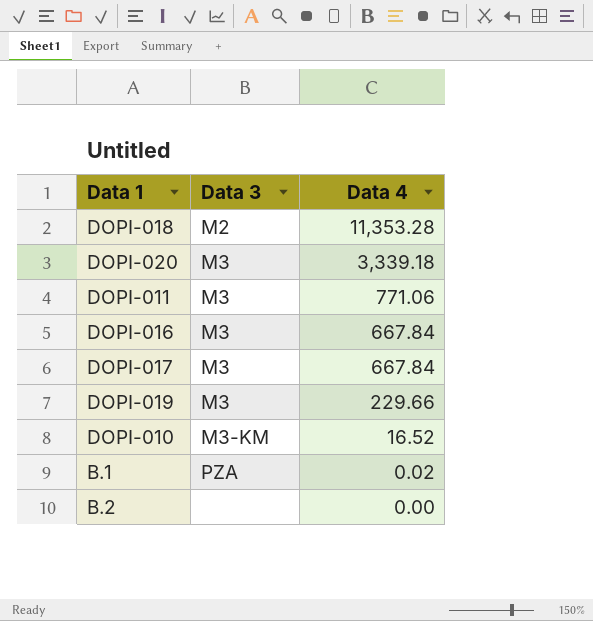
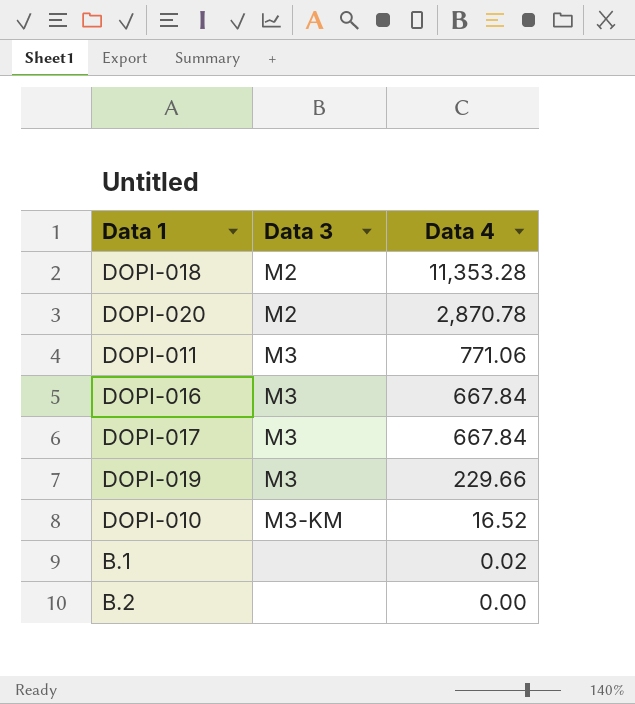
DOPI-020 | Data 3: M3 -> M2
DOPI-020 | Data 4: 3,339.18 -> 2,870.78
B.1 | Data 3: PZA -> none

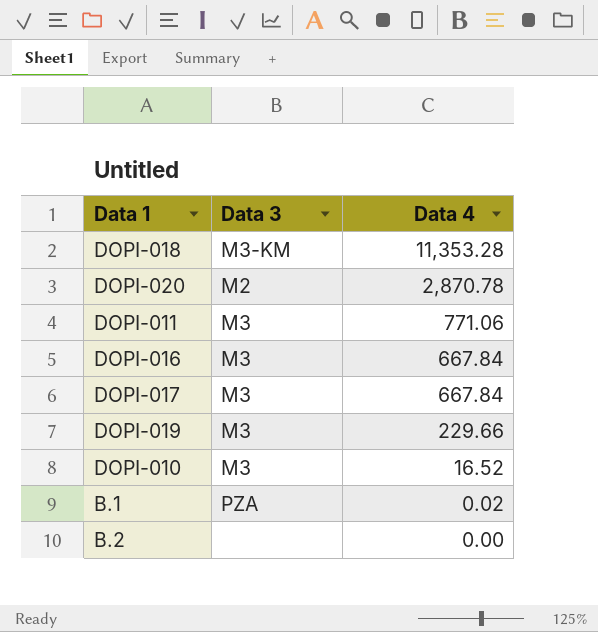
DOPI-018 | Data 3: M2 -> M3-KM
DOPI-010 | Data 3: M3-KM -> M3
B.1 | Data 3: none -> PZA

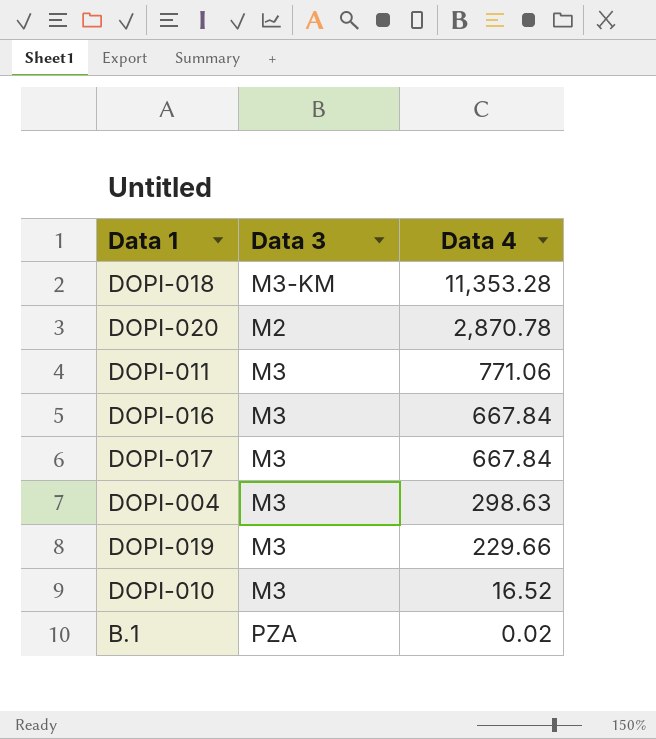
row B.2: none | 0.00 -> none
row DOPI-004: none -> M3 | 298.63

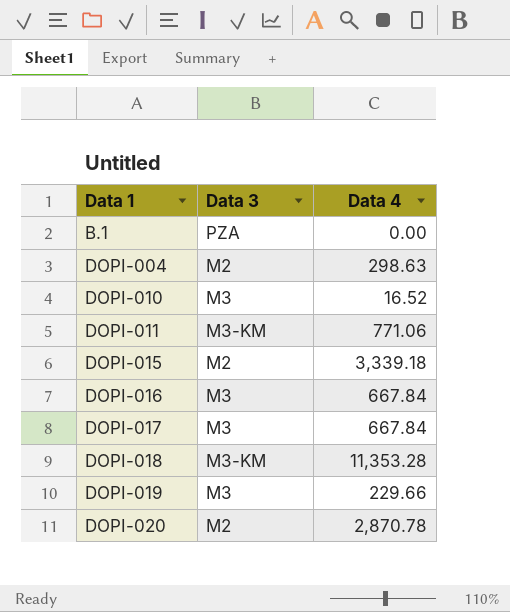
row order: Data 4 descending -> Data 1 ascending
B.1 | Data 4: 0.02 -> 0.00
DOPI-004 | Data 3: M3 -> M2
DOPI-011 | Data 3: M3 -> M3-KM
row DOPI-015: none -> M2 | 3,339.18

